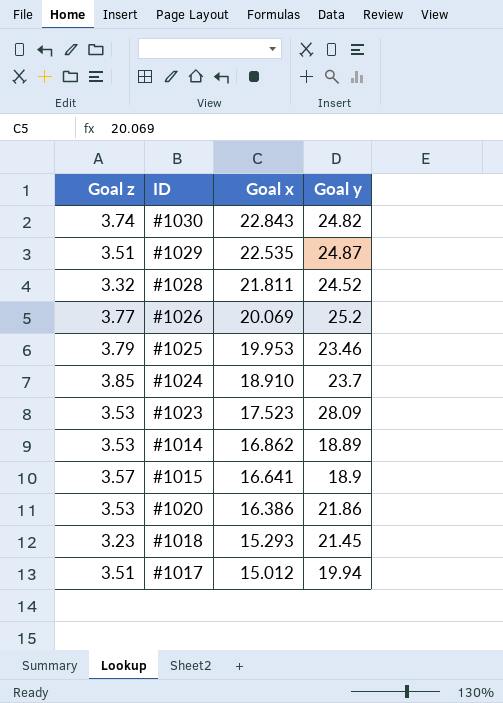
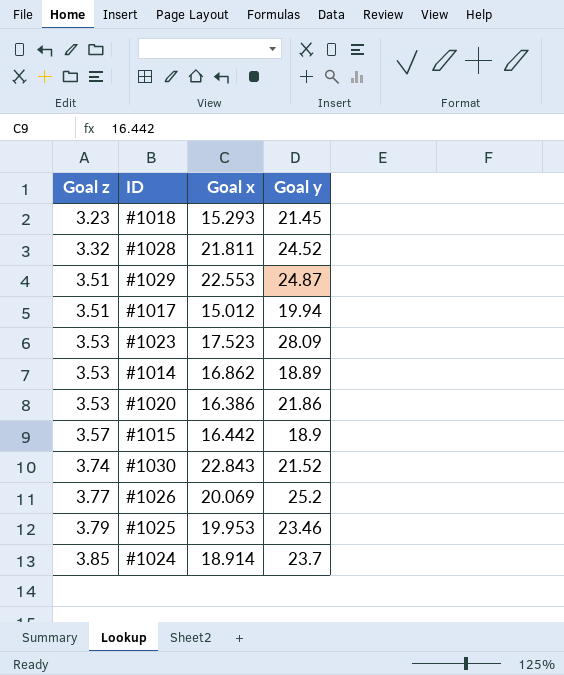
row order: Goal x descending -> Goal z ascending
#1029 | Goal x: 22.535 -> 22.553
#1015 | Goal x: 16.641 -> 16.442
#1030 | Goal y: 24.82 -> 21.52
#1024 | Goal x: 18.910 -> 18.914

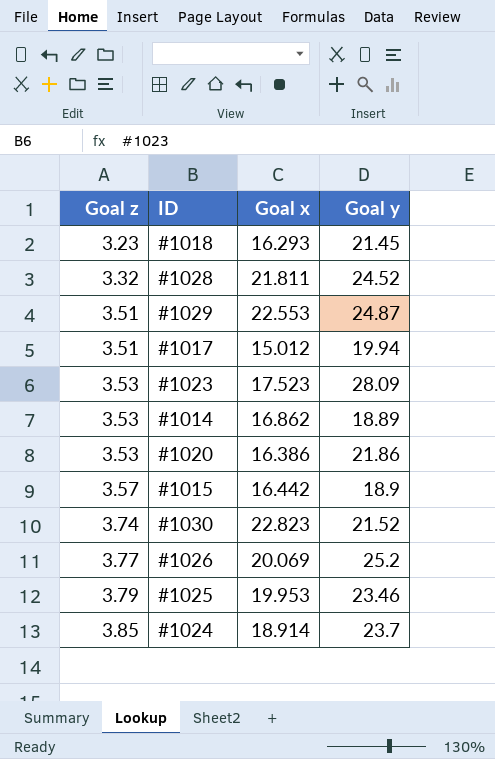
#1018 | Goal x: 15.293 -> 16.293
#1030 | Goal x: 22.843 -> 22.823

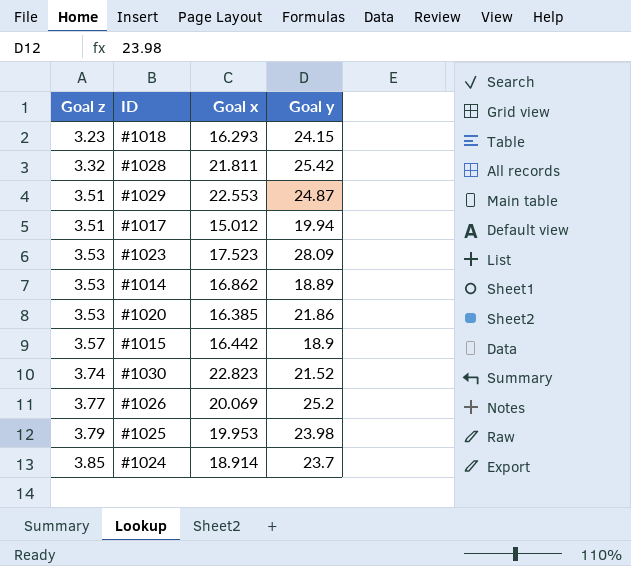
#1018 | Goal y: 21.45 -> 24.15
#1028 | Goal y: 24.52 -> 25.42
#1020 | Goal x: 16.386 -> 16.385
#1025 | Goal y: 23.46 -> 23.98

